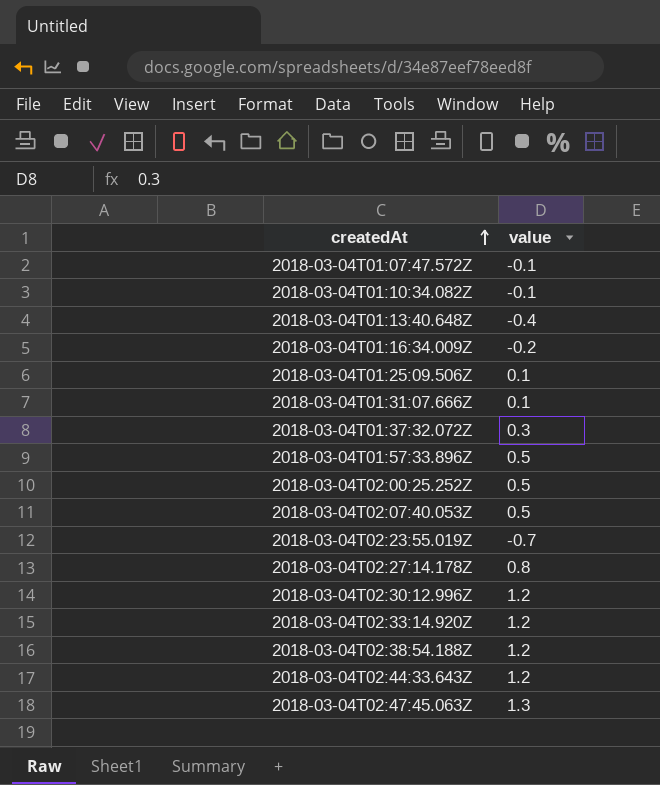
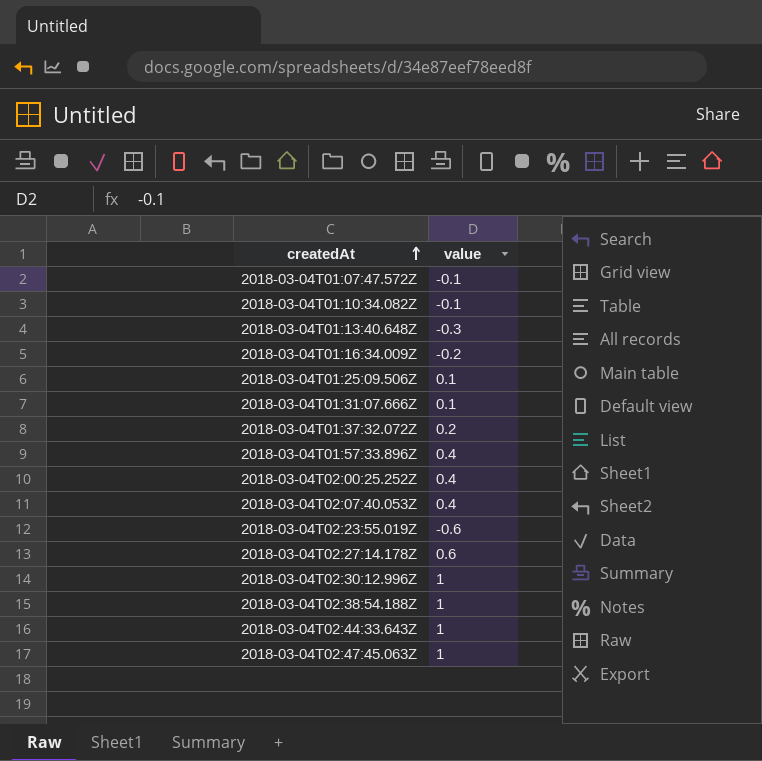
row 2018-03-04T02:33:14.920Z: 1.2 -> none
2018-03-04T01:13:40.648Z | value: -0.4 -> -0.3
2018-03-04T01:37:32.072Z | value: 0.3 -> 0.2
2018-03-04T01:57:33.896Z | value: 0.5 -> 0.4
2018-03-04T02:00:25.252Z | value: 0.5 -> 0.4
2018-03-04T02:07:40.053Z | value: 0.5 -> 0.4
2018-03-04T02:23:55.019Z | value: -0.7 -> -0.6
2018-03-04T02:27:14.178Z | value: 0.8 -> 0.6
2018-03-04T02:30:12.996Z | value: 1.2 -> 1
2018-03-04T02:38:54.188Z | value: 1.2 -> 1
2018-03-04T02:44:33.643Z | value: 1.2 -> 1
2018-03-04T02:47:45.063Z | value: 1.3 -> 1

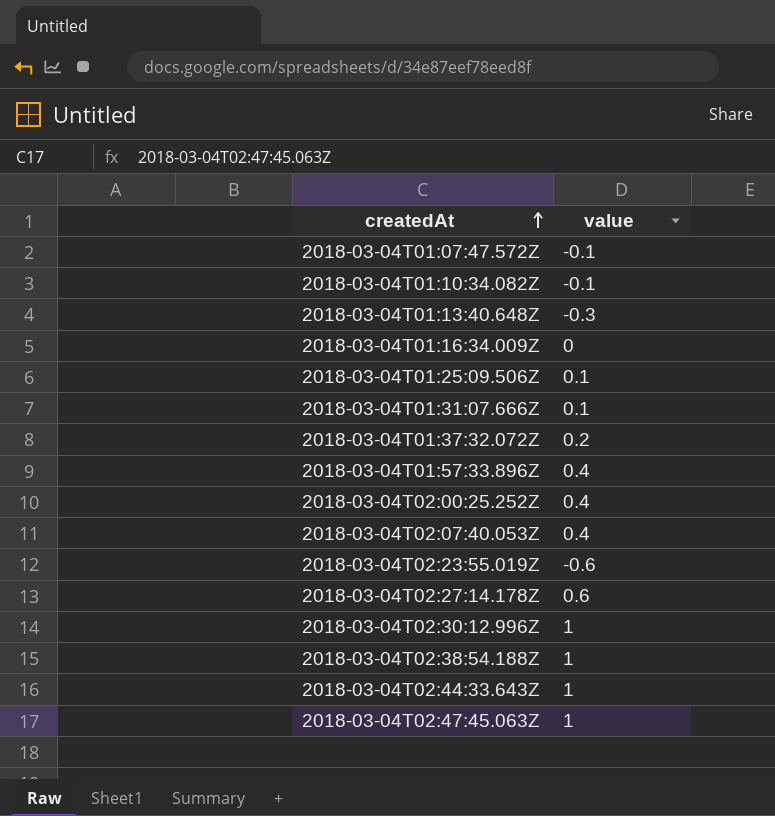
2018-03-04T01:16:34.009Z | value: -0.2 -> 0

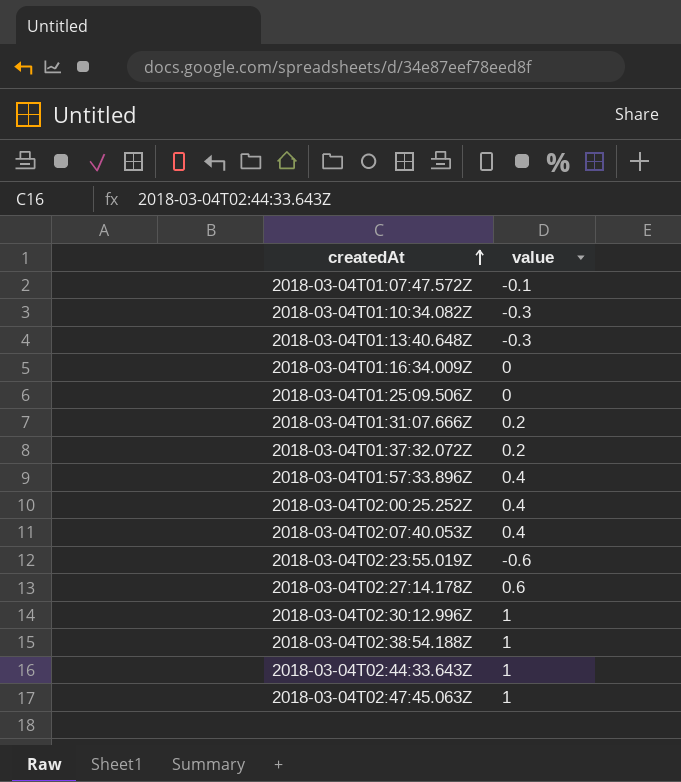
2018-03-04T01:10:34.082Z | value: -0.1 -> -0.3
2018-03-04T01:25:09.506Z | value: 0.1 -> 0
2018-03-04T01:31:07.666Z | value: 0.1 -> 0.2

